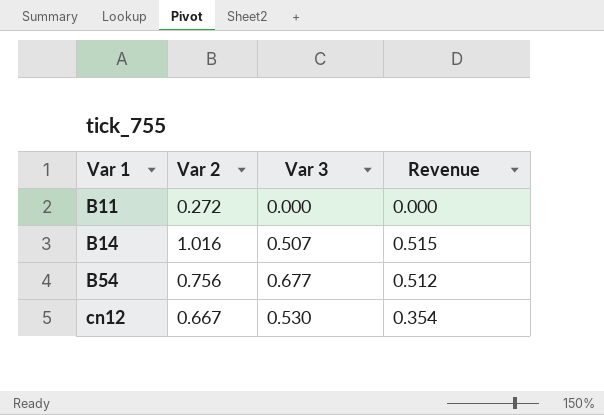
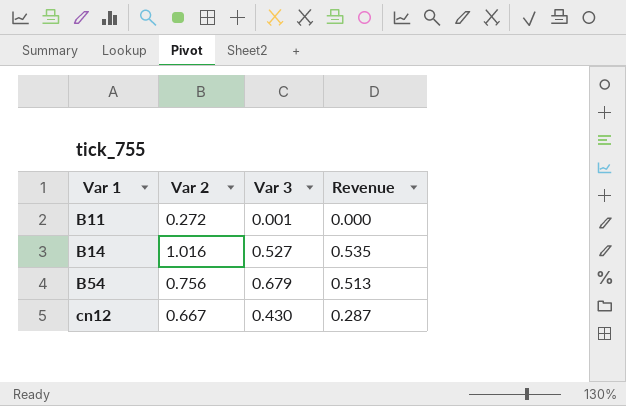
B11 | Var 3: 0.000 -> 0.001
B14 | Var 3: 0.507 -> 0.527
B14 | Revenue: 0.515 -> 0.535
B54 | Var 3: 0.677 -> 0.679
B54 | Revenue: 0.512 -> 0.513
cn12 | Var 3: 0.530 -> 0.430
cn12 | Revenue: 0.354 -> 0.287

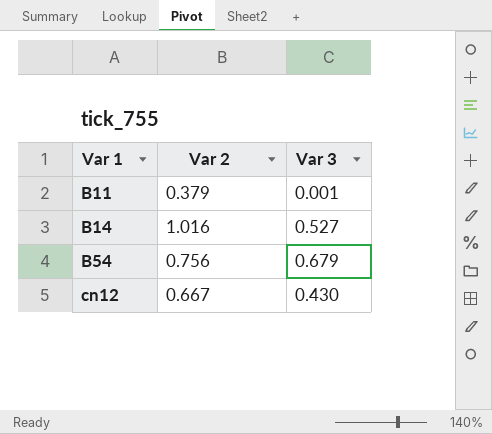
column Revenue | formula: [Var 2] * [Var 3] -> none
B11 | Var 2: 0.272 -> 0.379

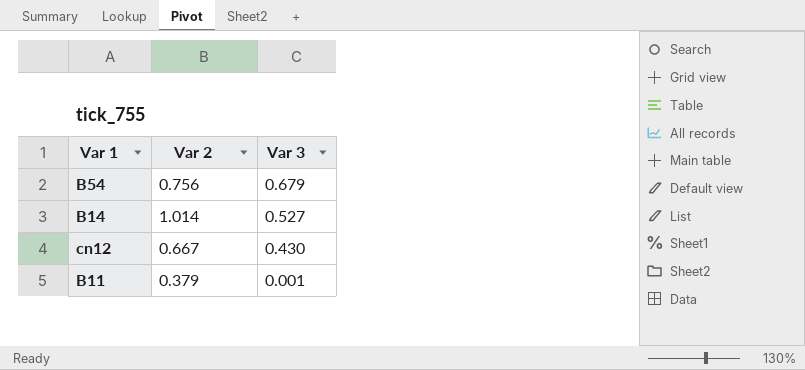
row order: Var 1 ascending -> Var 3 descending
B14 | Var 2: 1.016 -> 1.014

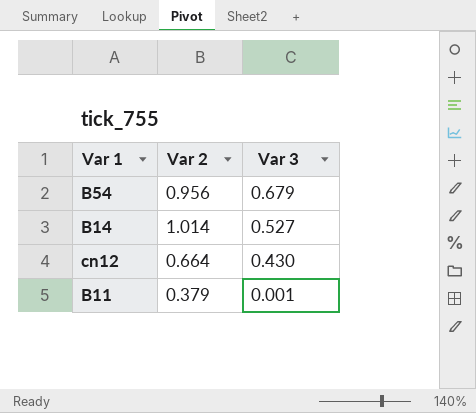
B54 | Var 2: 0.756 -> 0.956
cn12 | Var 2: 0.667 -> 0.664

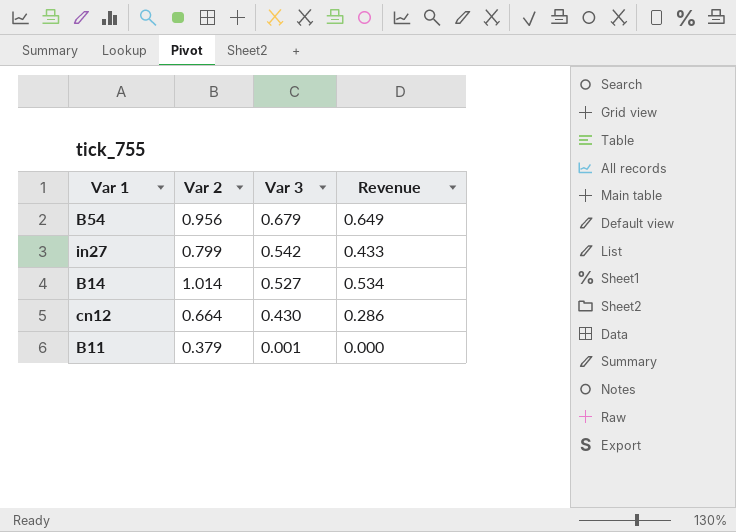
column Revenue | formula: none -> [Var 2] * [Var 3]
row in27: none -> 0.799 | 0.542 | 0.433

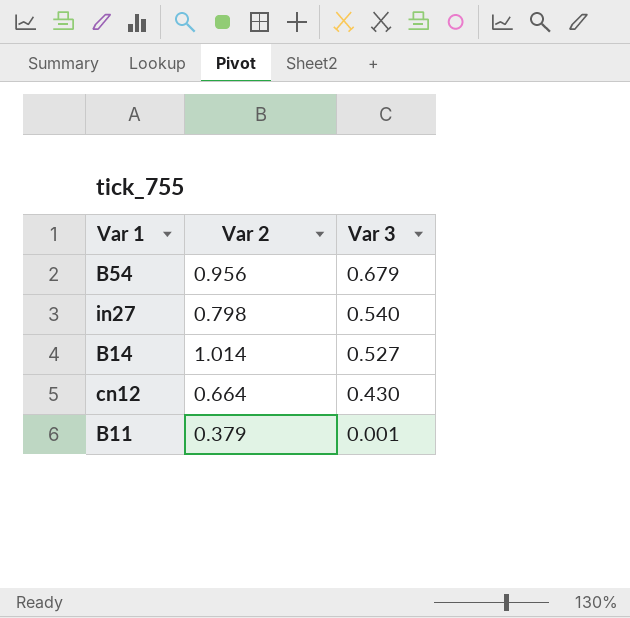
column Revenue | formula: [Var 2] * [Var 3] -> none
in27 | Var 2: 0.799 -> 0.798
in27 | Var 3: 0.542 -> 0.540

